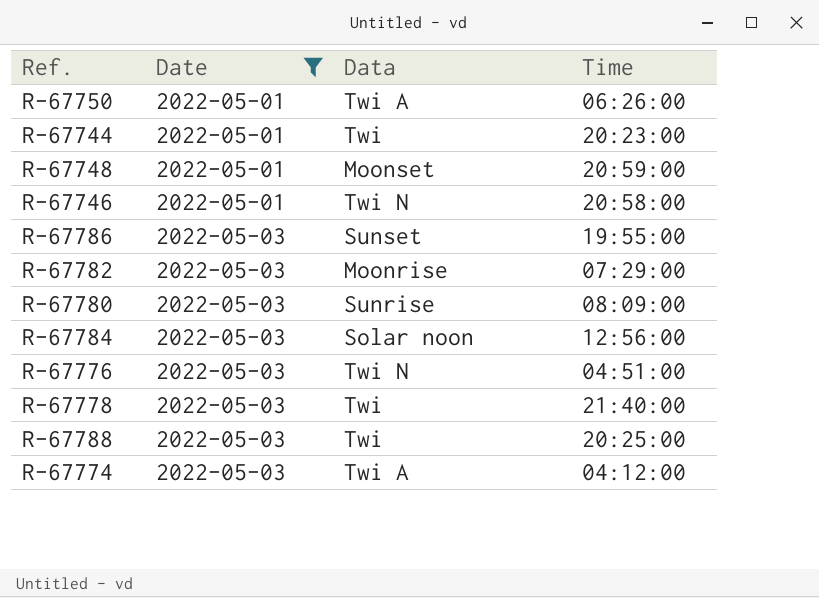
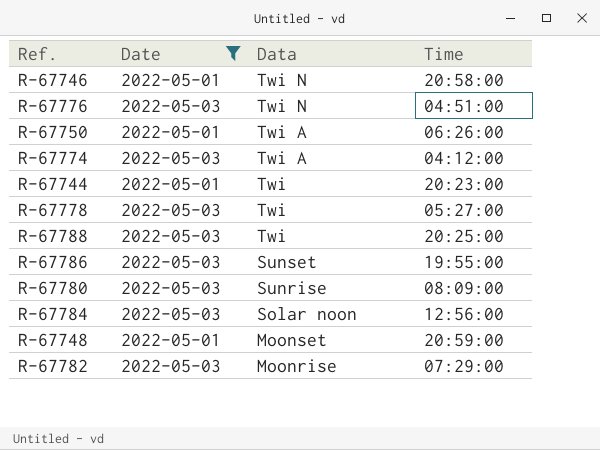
row order: Date ascending -> Data descending
R-67778 | Time: 21:40:00 -> 05:27:00

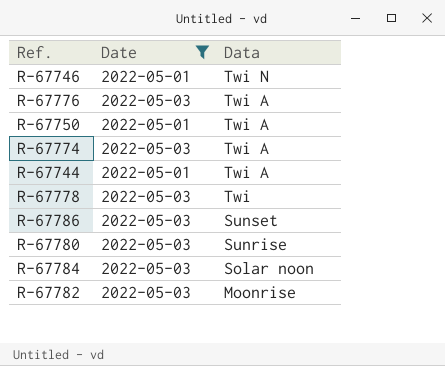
column Time | position: 4 -> none
row R-67788: 2022-05-03 | Twi | 20:25:00 -> none
row R-67748: 2022-05-01 | Moonset | 20:59:00 -> none
R-67776 | Data: Twi N -> Twi A
R-67744 | Data: Twi -> Twi A

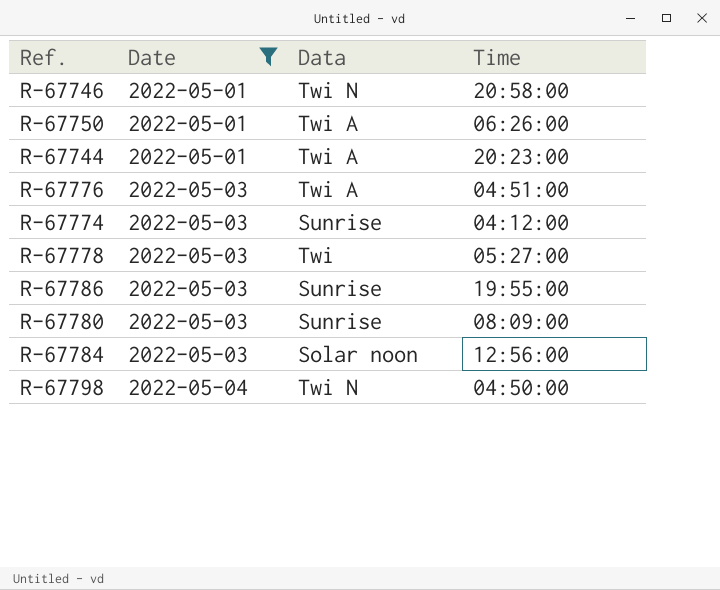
row order: Data descending -> Date ascending
column Time | position: none -> 4
row R-67782: 2022-05-03 | Moonrise -> none
R-67774 | Data: Twi A -> Sunrise
R-67786 | Data: Sunset -> Sunrise
row R-67798: none -> 2022-05-04 | Twi N | 04:50:00

